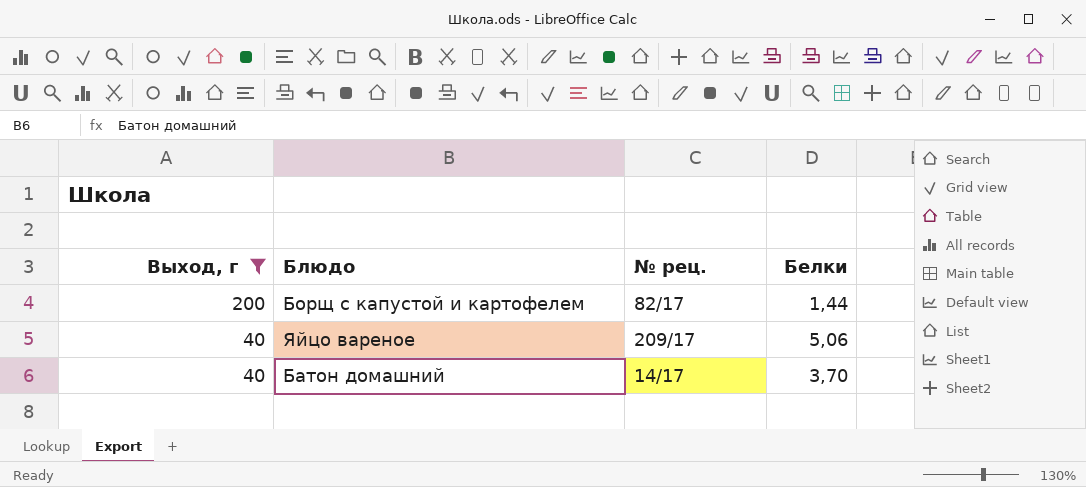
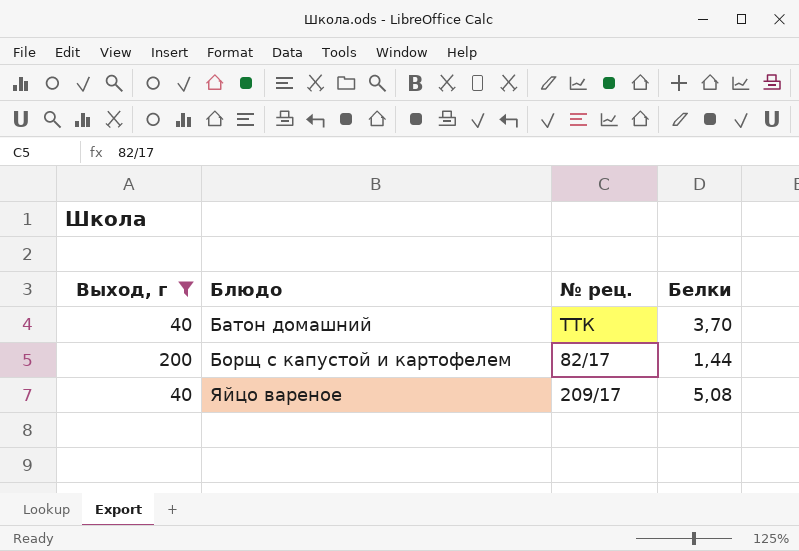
row order: Выход, г descending -> Блюдо ascending
Батон домашний | № рец.: 14/17 -> ТТК
Яйцо вареное | Белки: 5,06 -> 5,08

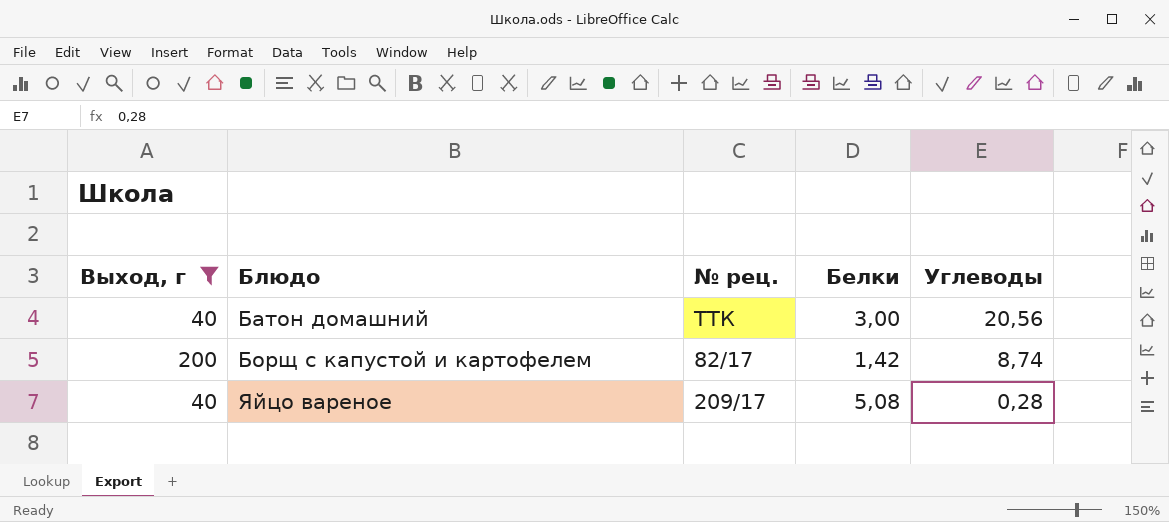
column Углеводы | position: none -> 5
Батон домашний | Белки: 3,70 -> 3,00
Борщ с капустой и картофелем | Белки: 1,44 -> 1,42

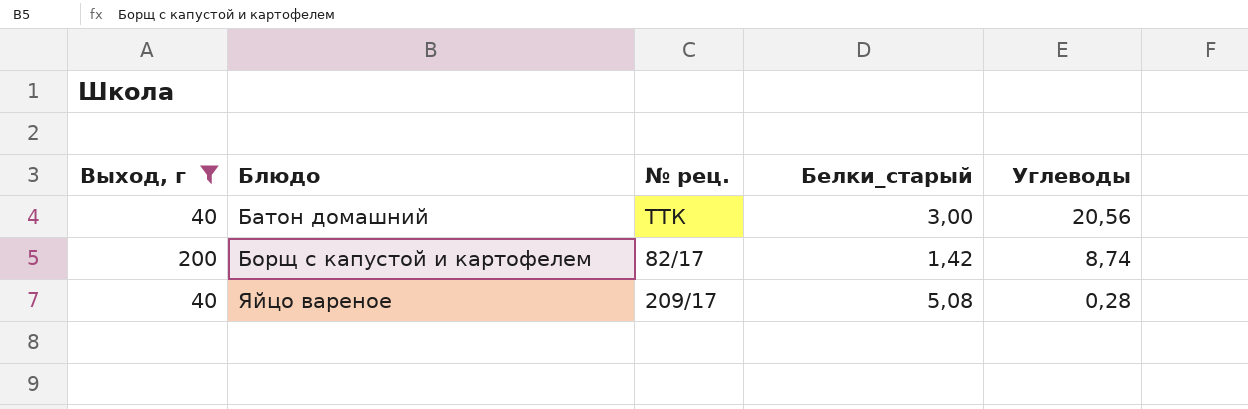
column name: Белки -> Белки_старый

